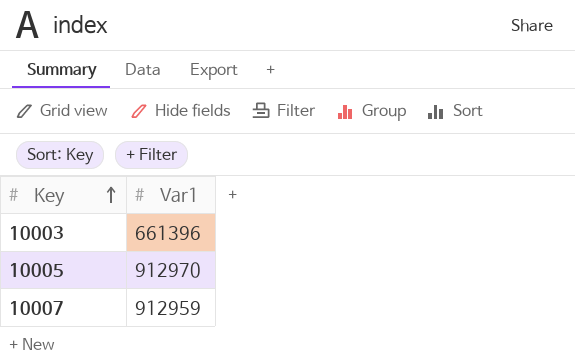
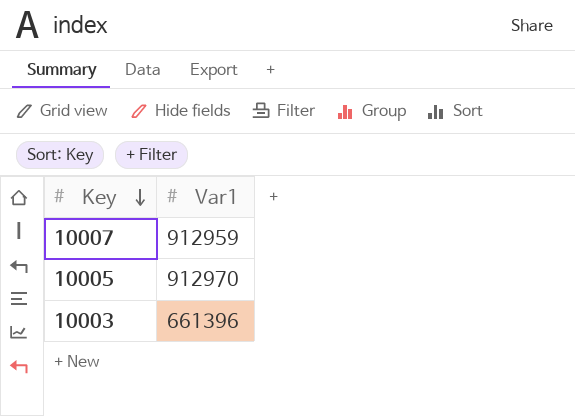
row order: Key ascending -> Key descending

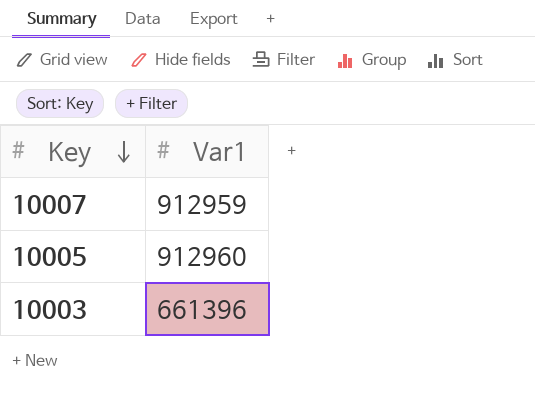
10005 | Var1: 912970 -> 912960

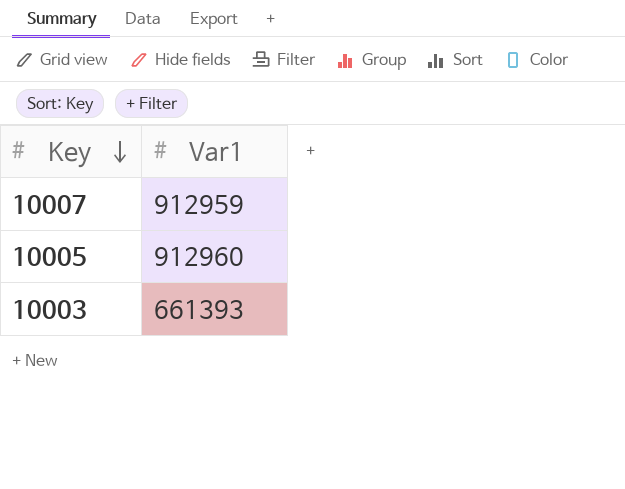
10003 | Var1: 661396 -> 661393

